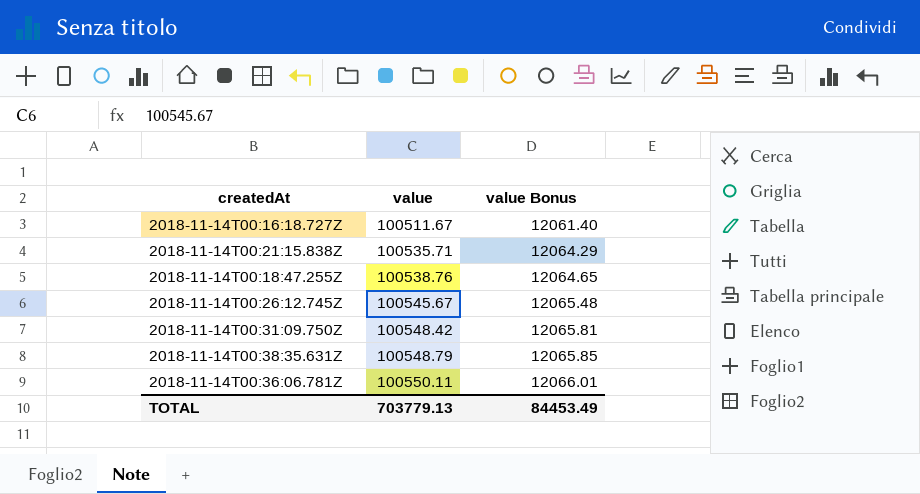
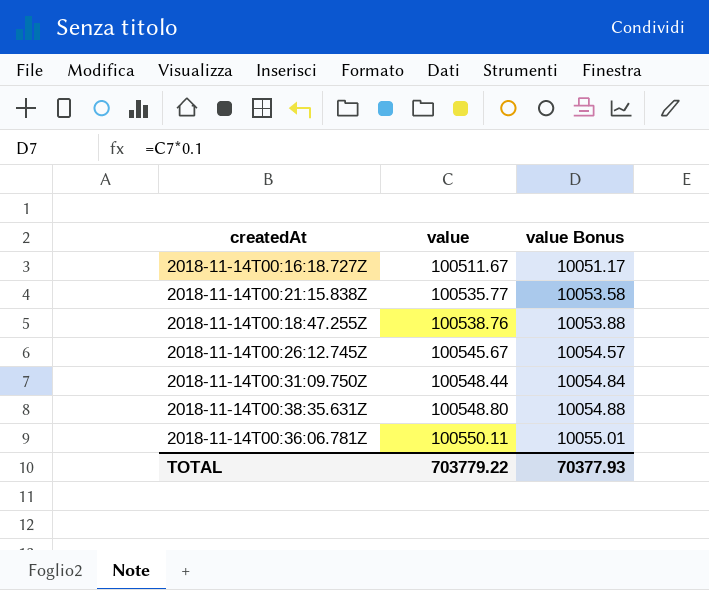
column value Bonus | formula: [value] * 0.12 -> [value] * 0.1
2018-11-14T00:21:15.838Z | value: 100535.71 -> 100535.77
2018-11-14T00:31:09.750Z | value: 100548.42 -> 100548.44
2018-11-14T00:38:35.631Z | value: 100548.79 -> 100548.80
TOTAL | value: 703779.13 -> 703779.22
TOTAL | value Bonus: 84453.49 -> 70377.93

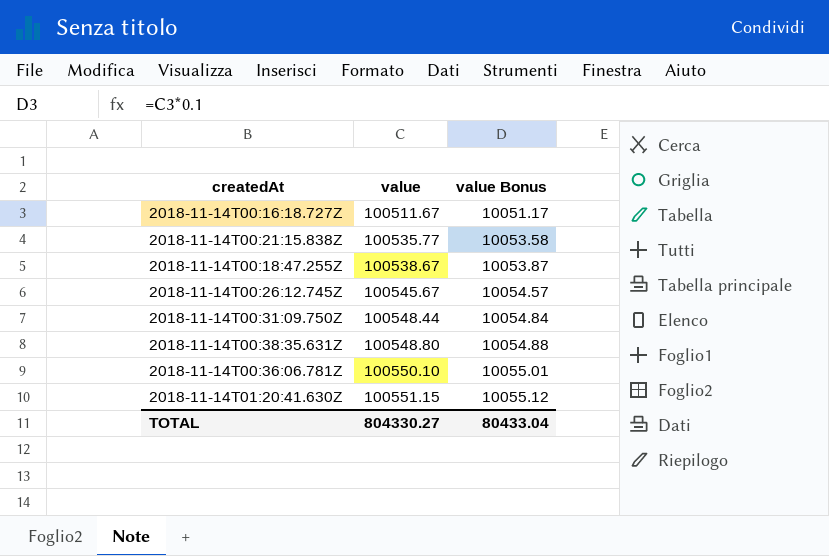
2018-11-14T00:18:47.255Z | value: 100538.76 -> 100538.67
2018-11-14T00:18:47.255Z | value Bonus: 10053.88 -> 10053.87
2018-11-14T00:36:06.781Z | value: 100550.11 -> 100550.10
row 2018-11-14T01:20:41.630Z: none -> 100551.15 | 10055.12
TOTAL | value: 703779.22 -> 804330.27
TOTAL | value Bonus: 70377.93 -> 80433.04

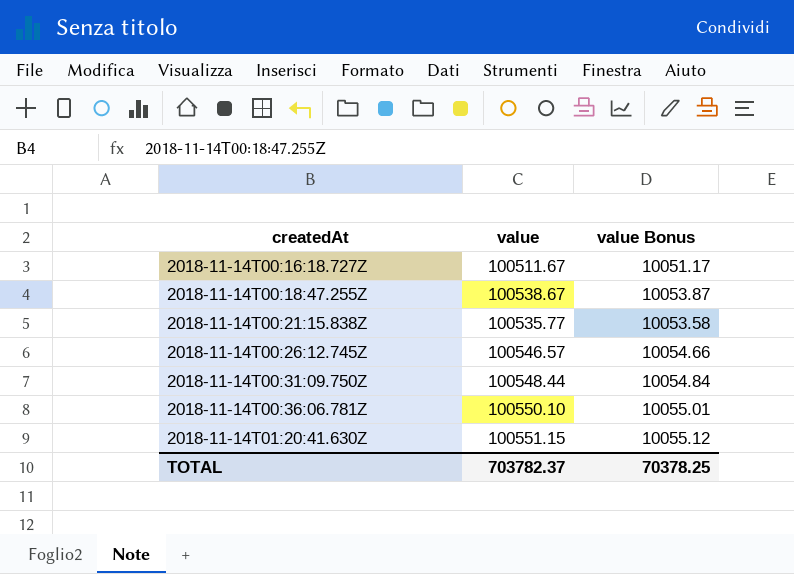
row order: value ascending -> createdAt ascending
row 2018-11-14T00:38:35.631Z: 100548.80 | 10054.88 -> none
2018-11-14T00:26:12.745Z | value: 100545.67 -> 100546.57
2018-11-14T00:26:12.745Z | value Bonus: 10054.57 -> 10054.66
TOTAL | value: 804330.27 -> 703782.37
TOTAL | value Bonus: 80433.04 -> 70378.25

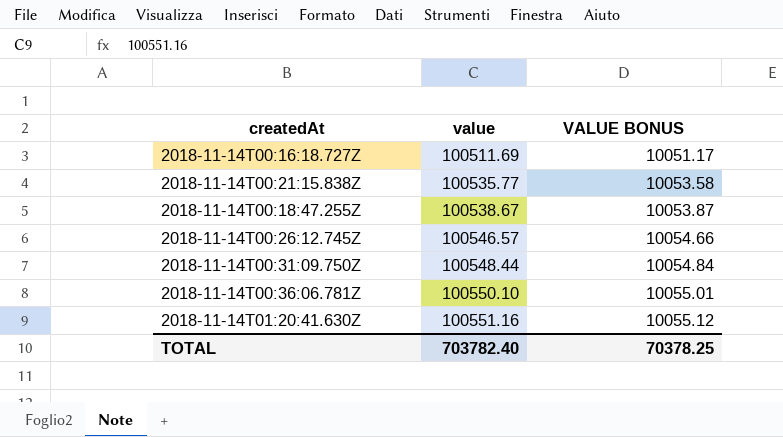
row order: createdAt ascending -> value ascending
column name: value Bonus -> VALUE BONUS
2018-11-14T00:16:18.727Z | value: 100511.67 -> 100511.69
2018-11-14T01:20:41.630Z | value: 100551.15 -> 100551.16
TOTAL | value: 703782.37 -> 703782.40

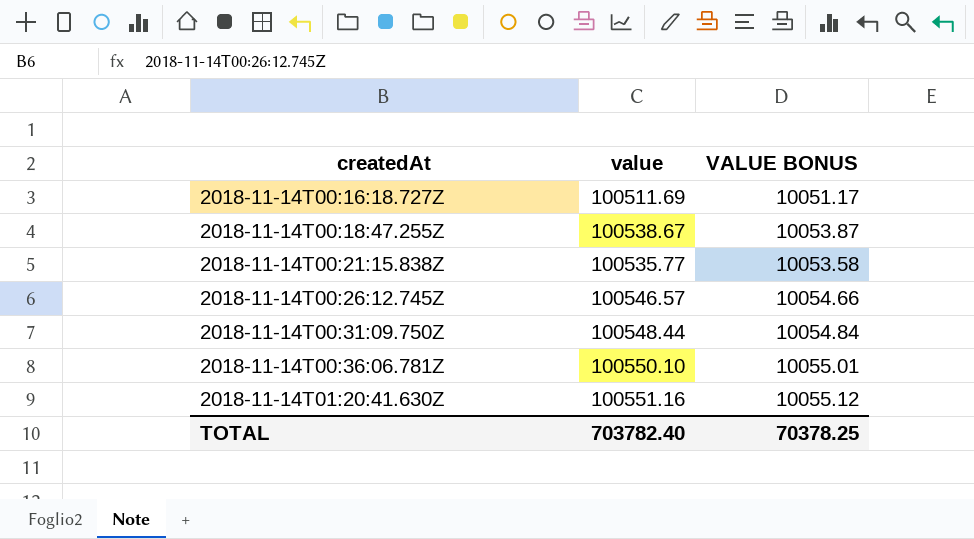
row order: value ascending -> createdAt ascending

